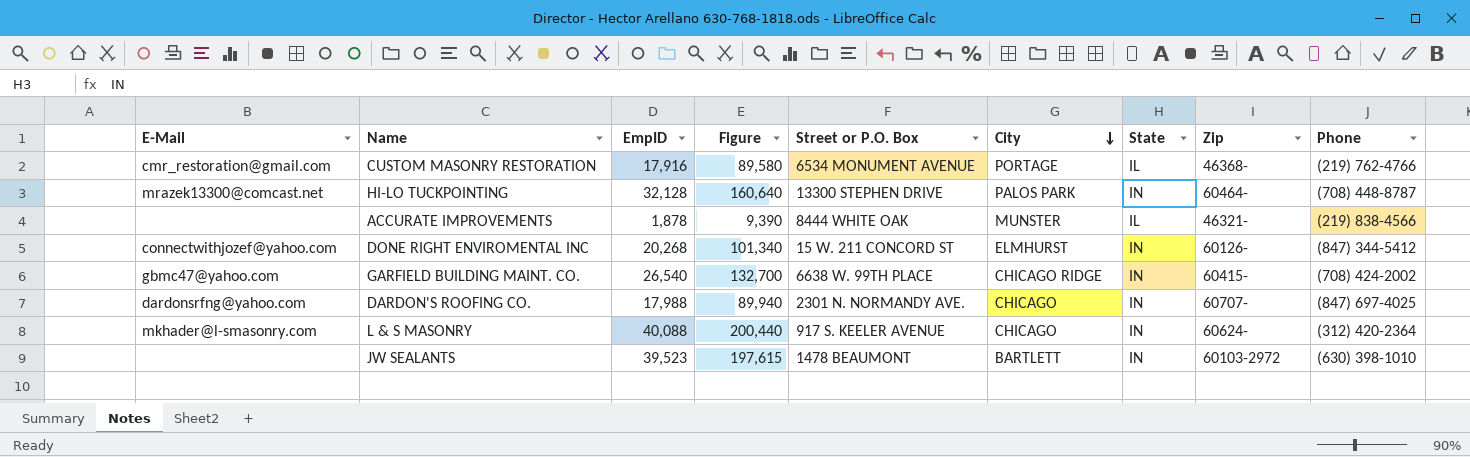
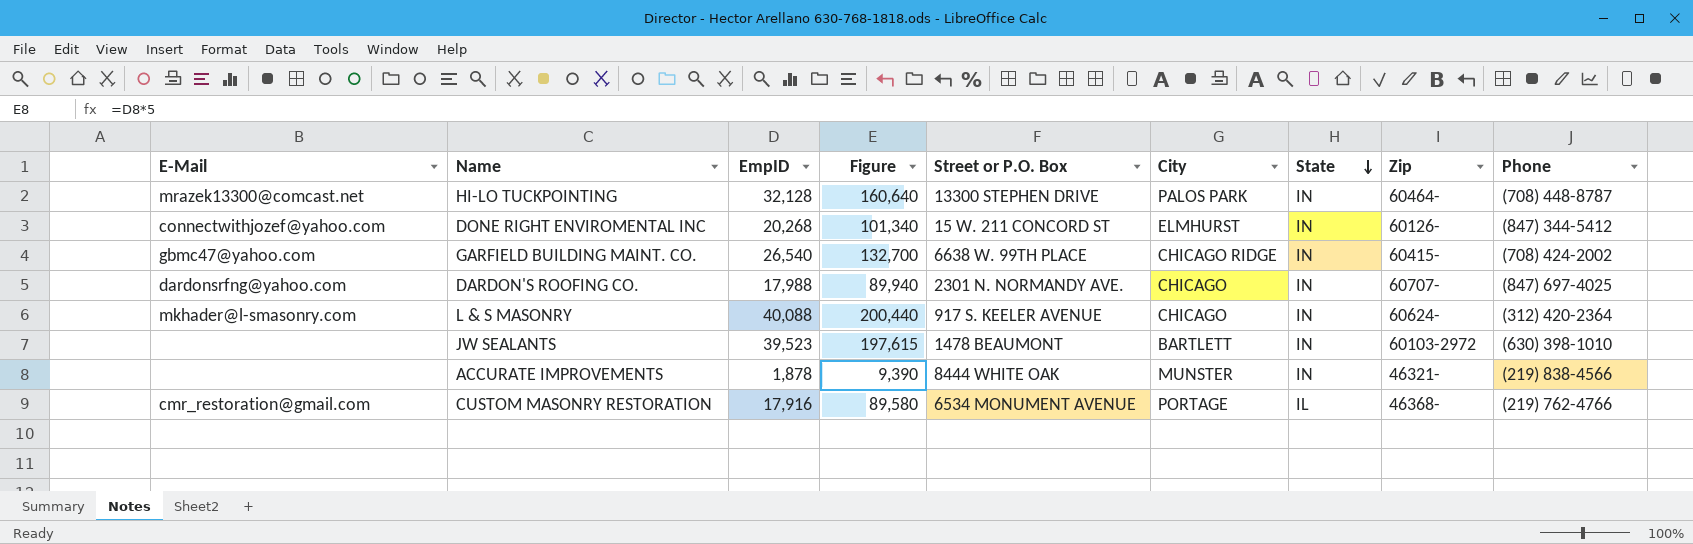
row order: City descending -> State descending
ACCURATE IMPROVEMENTS | State: IL -> IN

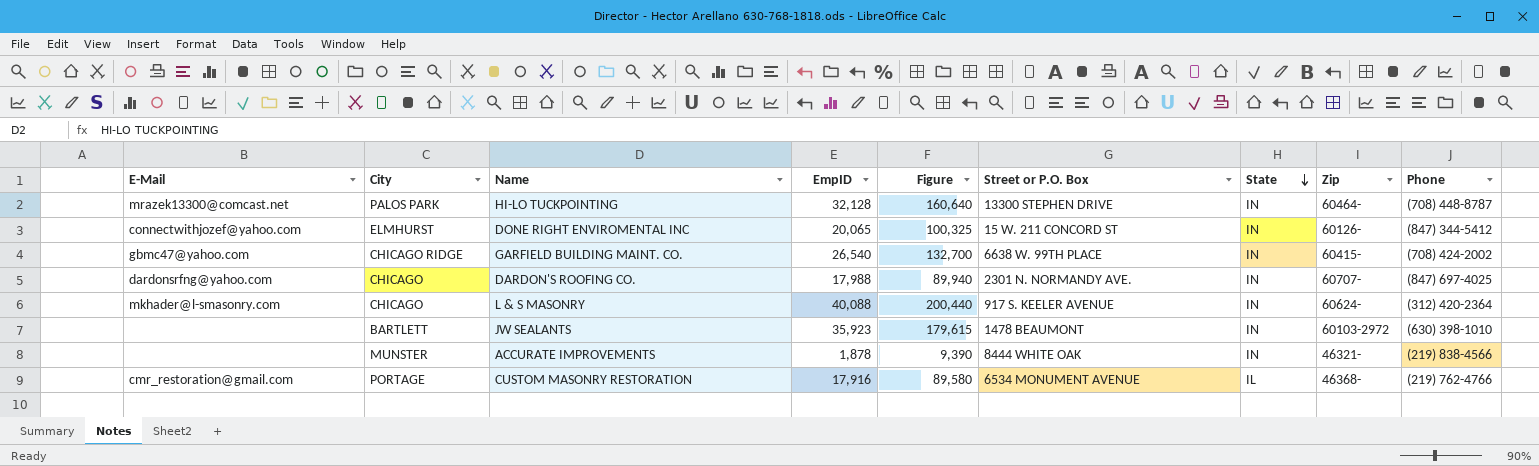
column City | position: 6 -> 2
DONE RIGHT ENVIROMENTAL INC | EmpID: 20,268 -> 20,065
DONE RIGHT ENVIROMENTAL INC | Figure: 101,340 -> 100,325
JW SEALANTS | EmpID: 39,523 -> 35,923
JW SEALANTS | Figure: 197,615 -> 179,615

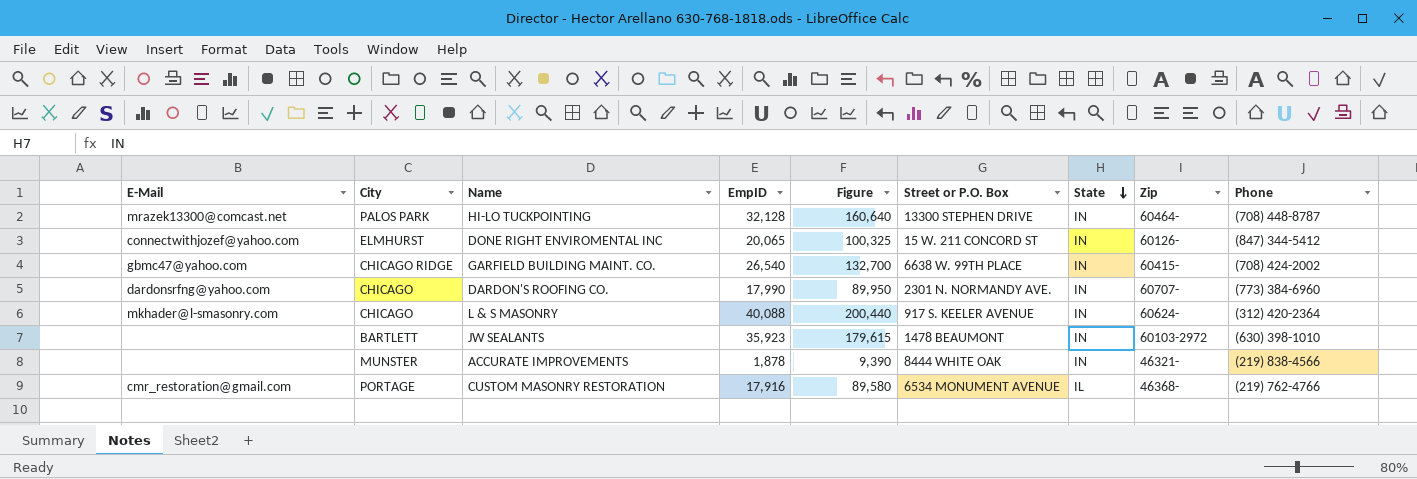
DARDON'S ROOFING CO. | EmpID: 17,988 -> 17,990
DARDON'S ROOFING CO. | Figure: 89,940 -> 89,950
DARDON'S ROOFING CO. | Phone: (847) 697-4025 -> (773) 384-6960

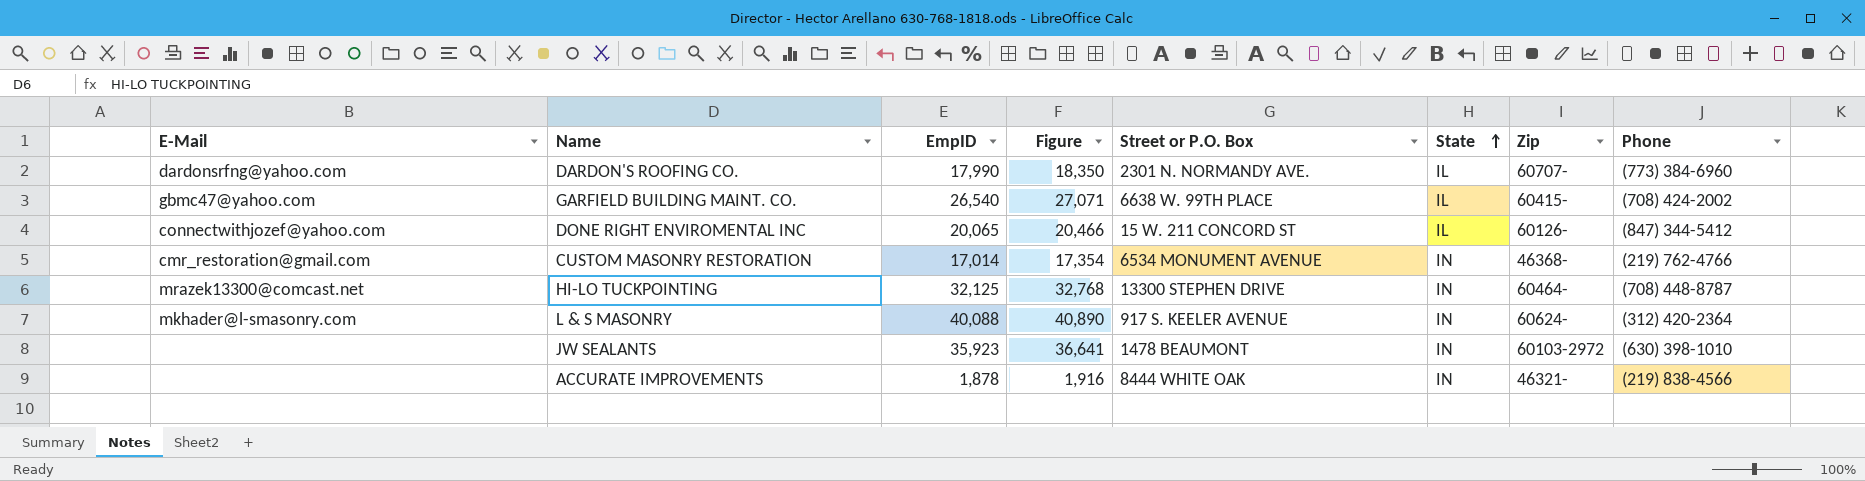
row order: State descending -> State ascending
column City | position: 2 -> none
column Figure | formula: [EmpID] * 5 -> [EmpID] * 1.02
DARDON'S ROOFING CO. | State: IN -> IL
GARFIELD BUILDING MAINT. CO. | State: IN -> IL
DONE RIGHT ENVIROMENTAL INC | State: IN -> IL
CUSTOM MASONRY RESTORATION | EmpID: 17,916 -> 17,014
CUSTOM MASONRY RESTORATION | State: IL -> IN
HI-LO TUCKPOINTING | EmpID: 32,128 -> 32,125

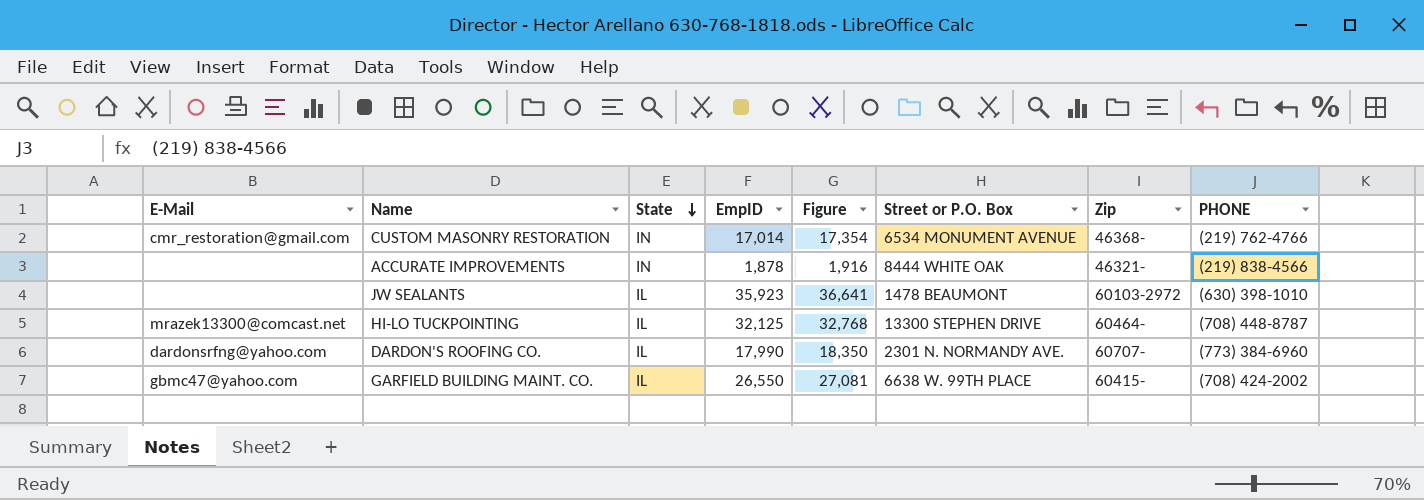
row order: State ascending -> State descending
column State | position: 6 -> 3
column name: Phone -> PHONE
row DONE RIGHT ENVIROMENTAL INC: connectwithjozef@yahoo.com | 20,065 | 20,466 | 15 W. 211 CONCORD ST | IL | 60126- | (847) 344-5412 -> none
row L & S MASONRY: mkhader@l-smasonry.com | 40,088 | 40,890 | 917 S. KEELER AVENUE | IN | 60624- | (312) 420-2364 -> none
JW SEALANTS | State: IN -> IL
HI-LO TUCKPOINTING | State: IN -> IL
GARFIELD BUILDING MAINT. CO. | EmpID: 26,540 -> 26,550
GARFIELD BUILDING MAINT. CO. | Figure: 27,071 -> 27,081

